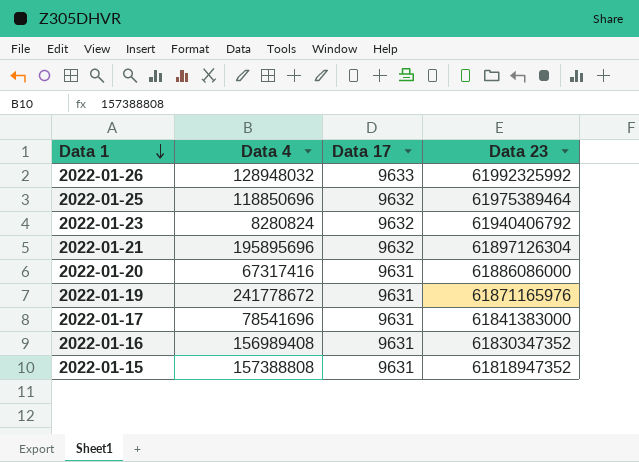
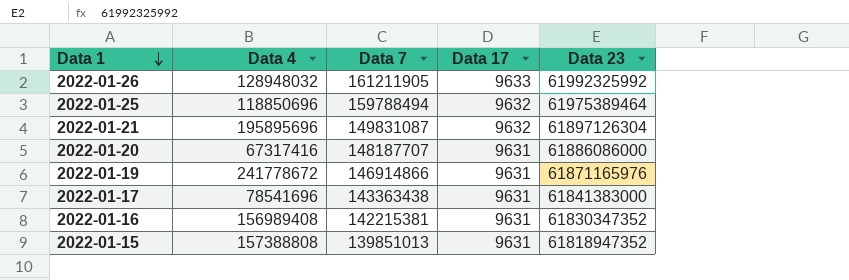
column Data 7 | position: none -> 3
row 2022-01-23: 8280824 | 9632 | 61940406792 -> none

